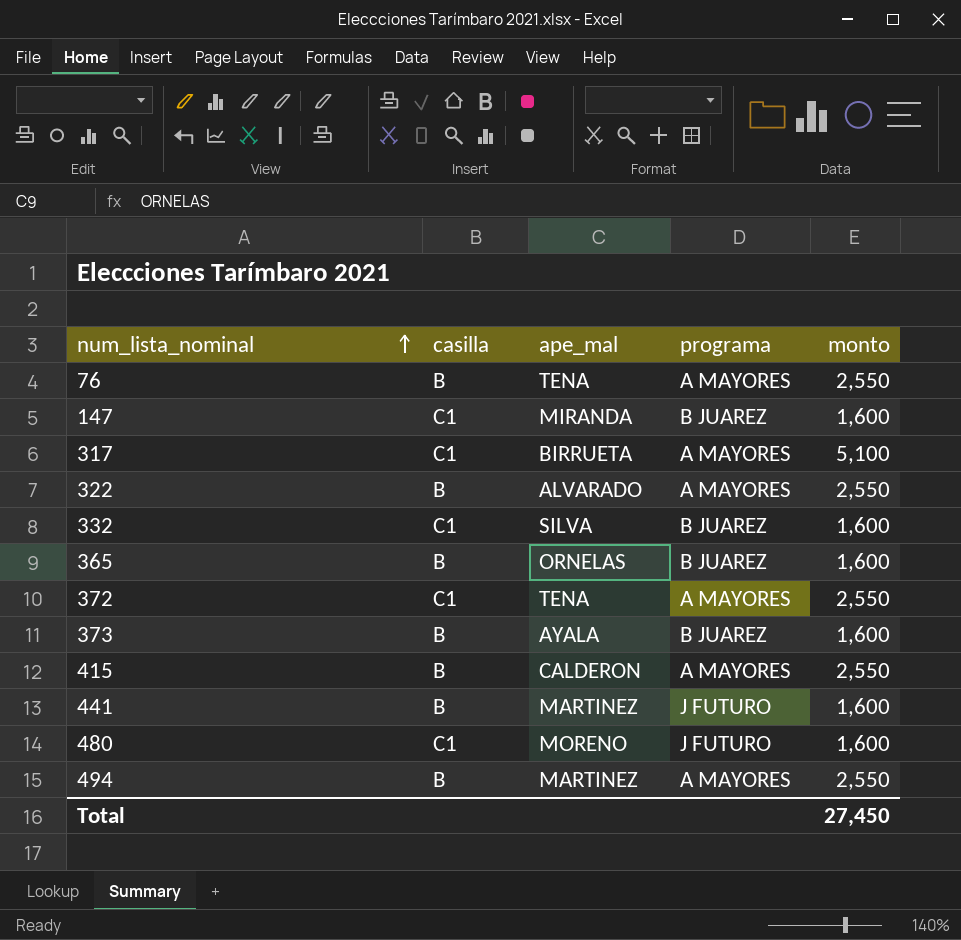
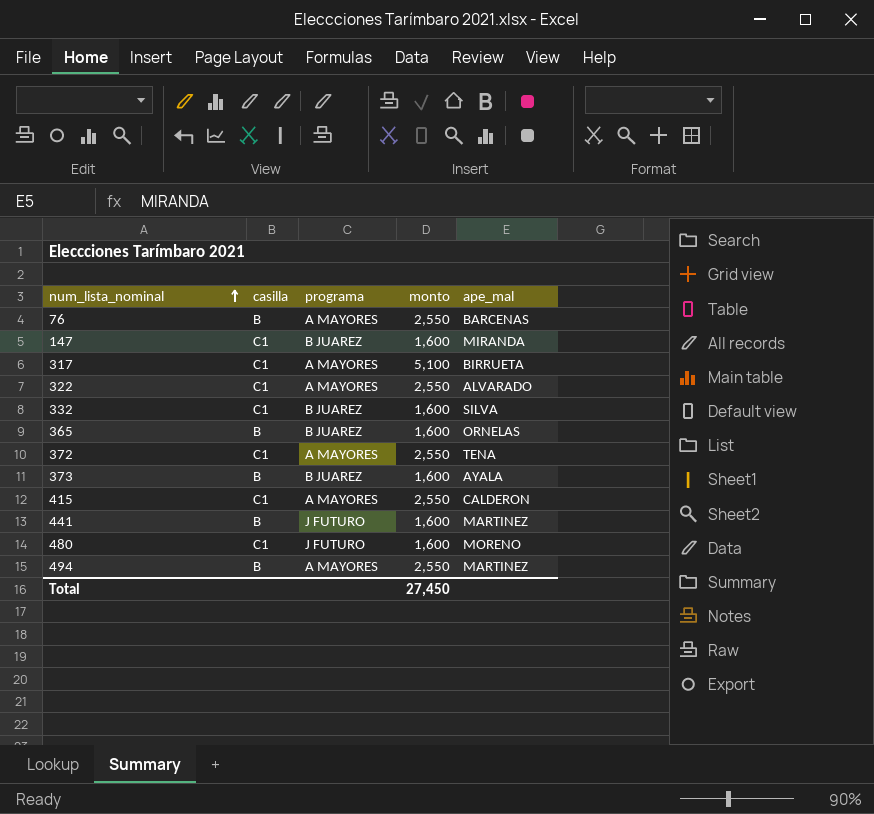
column ape_mal | position: 3 -> 5
76 | ape_mal: TENA -> BARCENAS
322 | casilla: B -> C1
415 | casilla: B -> C1

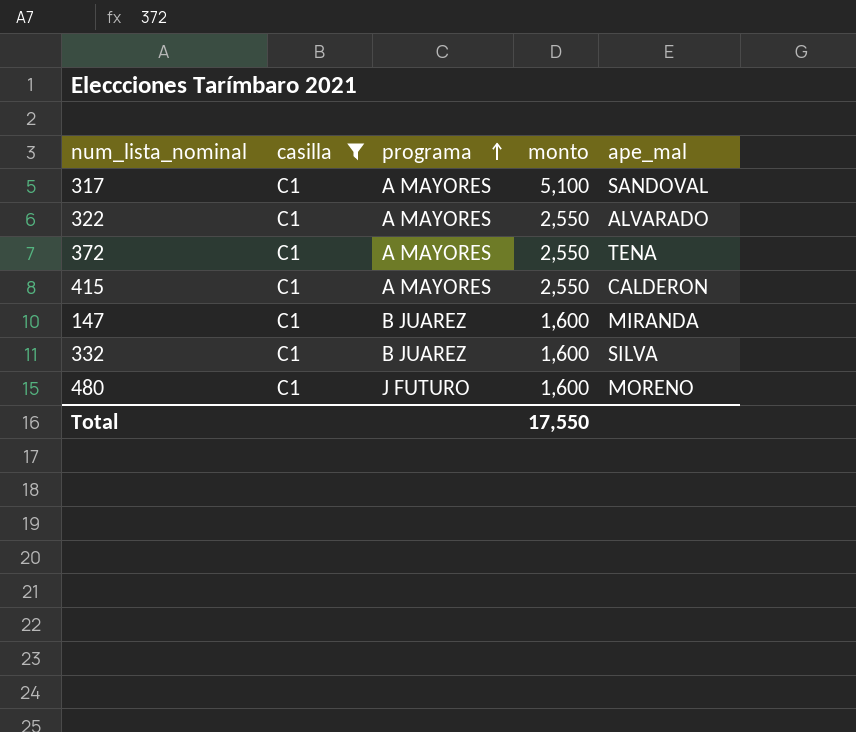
filter: none -> casilla = C1
row order: num_lista_nominal ascending -> programa ascending
317 | ape_mal: BIRRUETA -> SANDOVAL
Total | monto: 27,450 -> 17,550

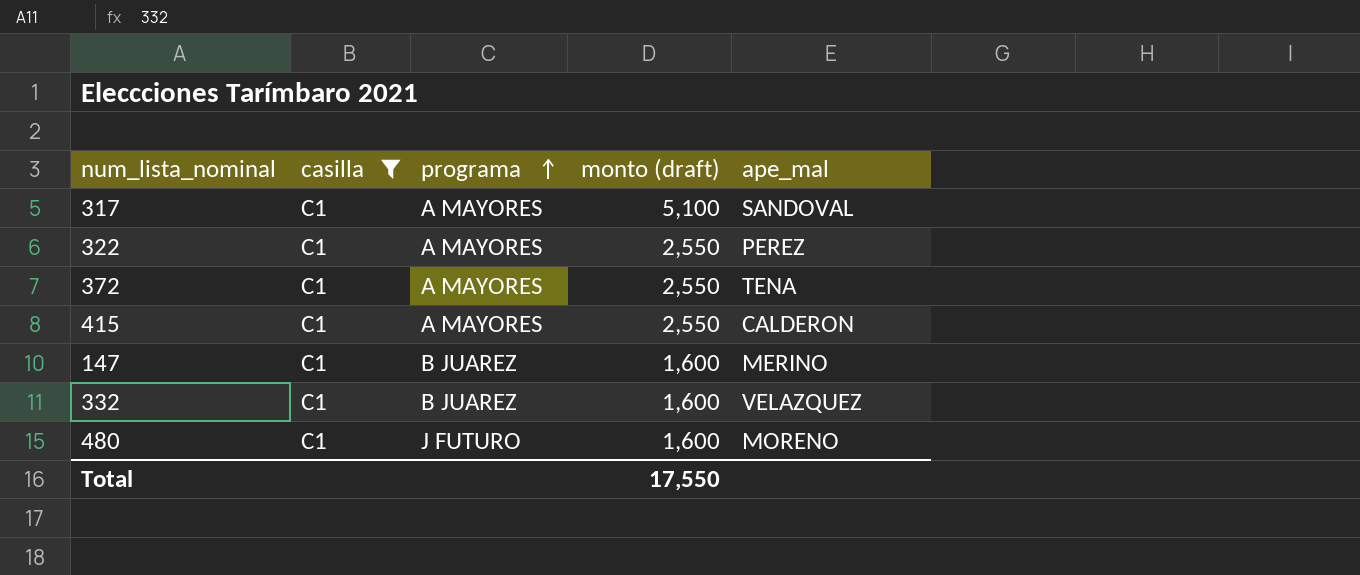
column name: monto -> monto (draft)
322 | ape_mal: ALVARADO -> PEREZ
147 | ape_mal: MIRANDA -> MERINO
332 | ape_mal: SILVA -> VELAZQUEZ

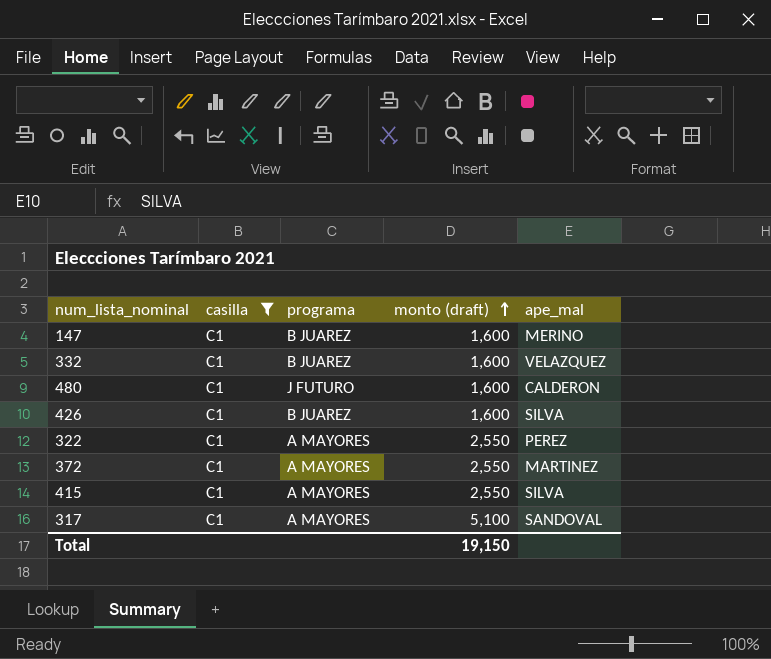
row order: programa ascending -> monto (draft) ascending
480 | ape_mal: MORENO -> CALDERON
row 426: none -> C1 | B JUAREZ | 1,600 | SILVA
372 | ape_mal: TENA -> MARTINEZ
415 | ape_mal: CALDERON -> SILVA
Total | monto (draft): 17,550 -> 19,150

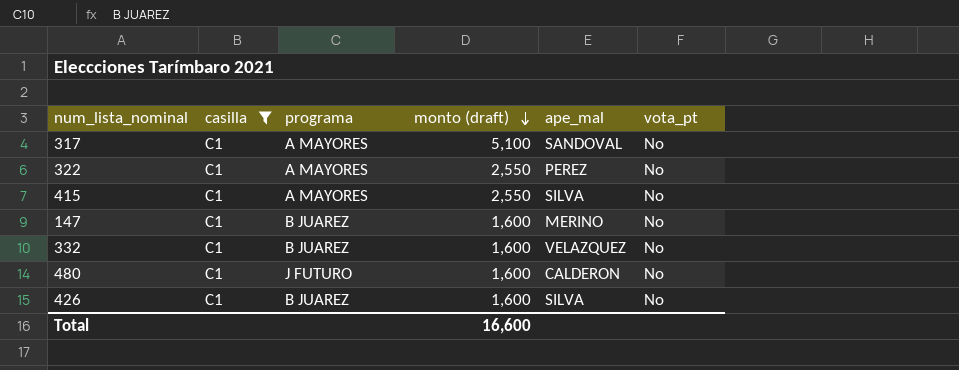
row order: monto (draft) ascending -> monto (draft) descending
column vota_pt | position: none -> 6
row 372: C1 | A MAYORES | 2,550 | MARTINEZ -> none
Total | monto (draft): 19,150 -> 16,600

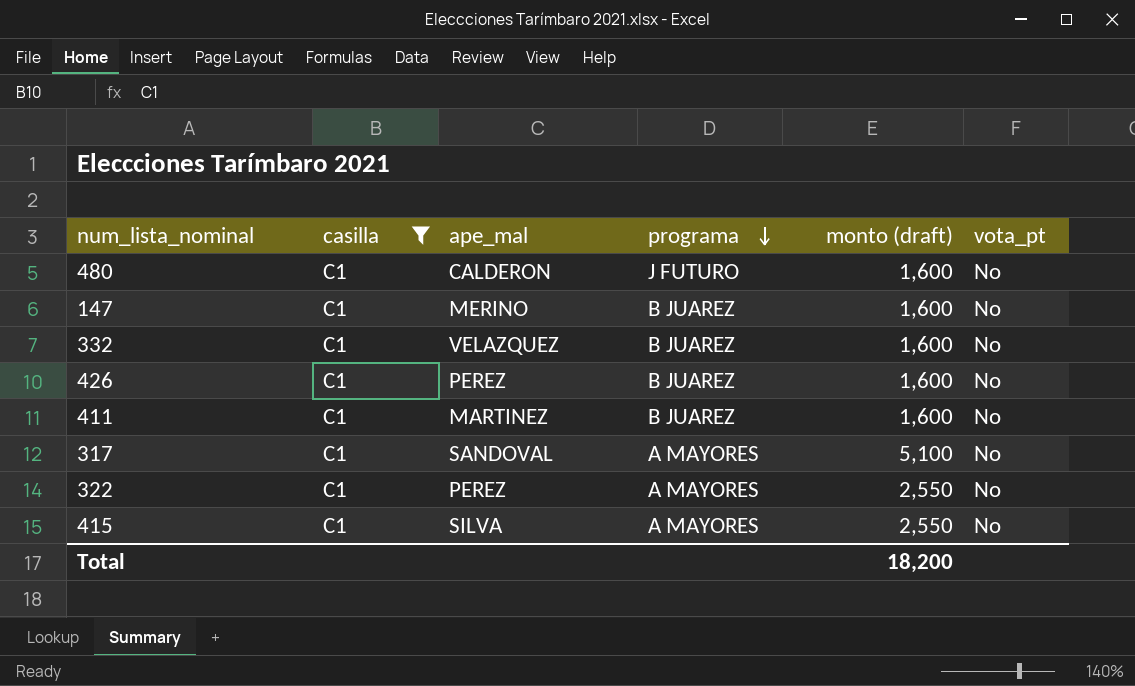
row order: monto (draft) descending -> programa descending
column ape_mal | position: 5 -> 3
426 | ape_mal: SILVA -> PEREZ
row 411: none -> C1 | MARTINEZ | B JUAREZ | 1,600 | No
Total | monto (draft): 16,600 -> 18,200

